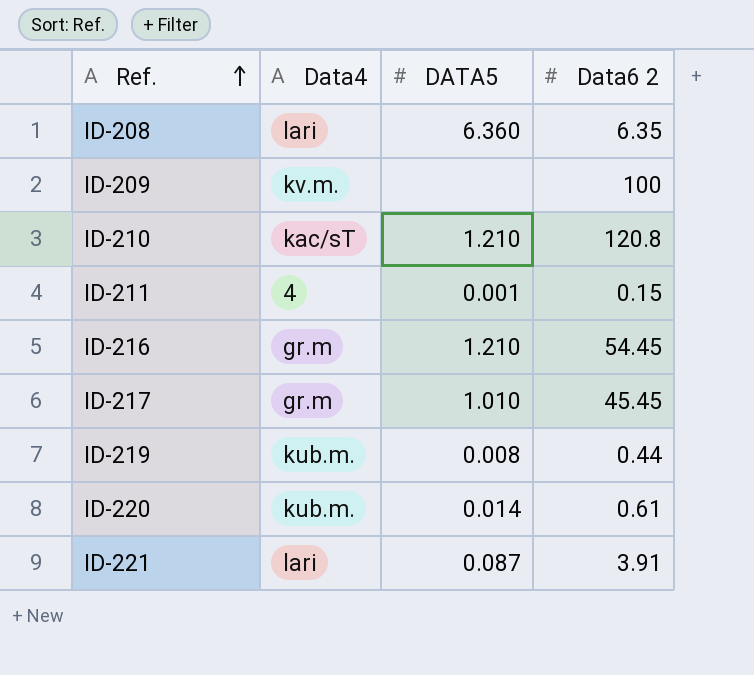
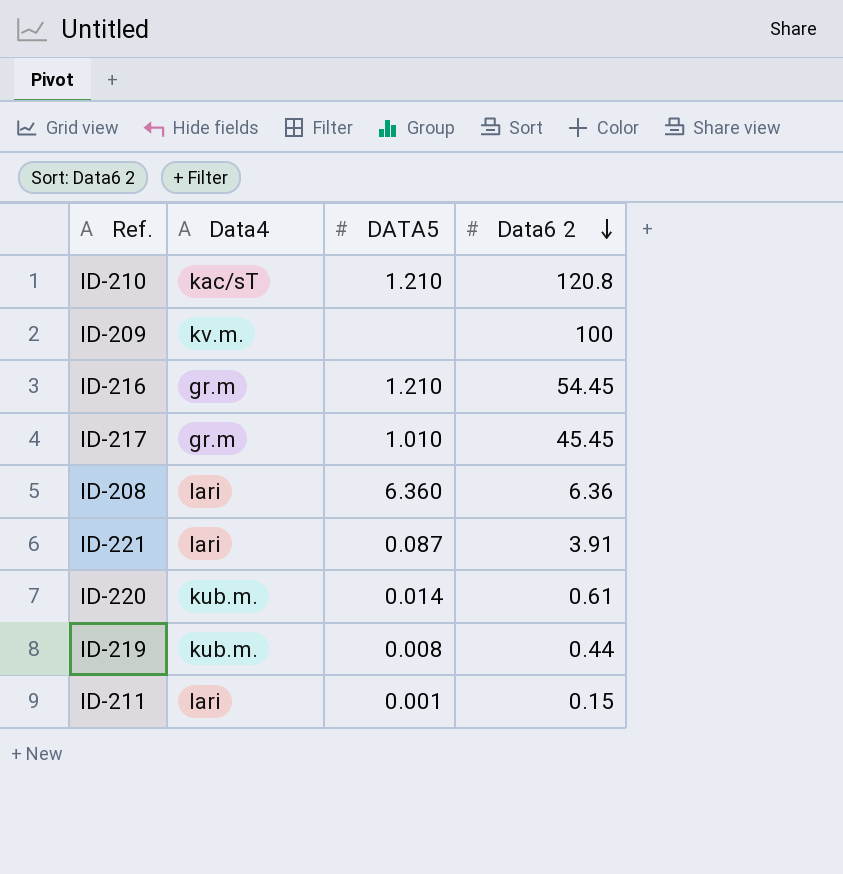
row order: Ref. ascending -> Data6 2 descending
ID-208 | Data6 2: 6.35 -> 6.36
ID-211 | Data4: 4 -> lari

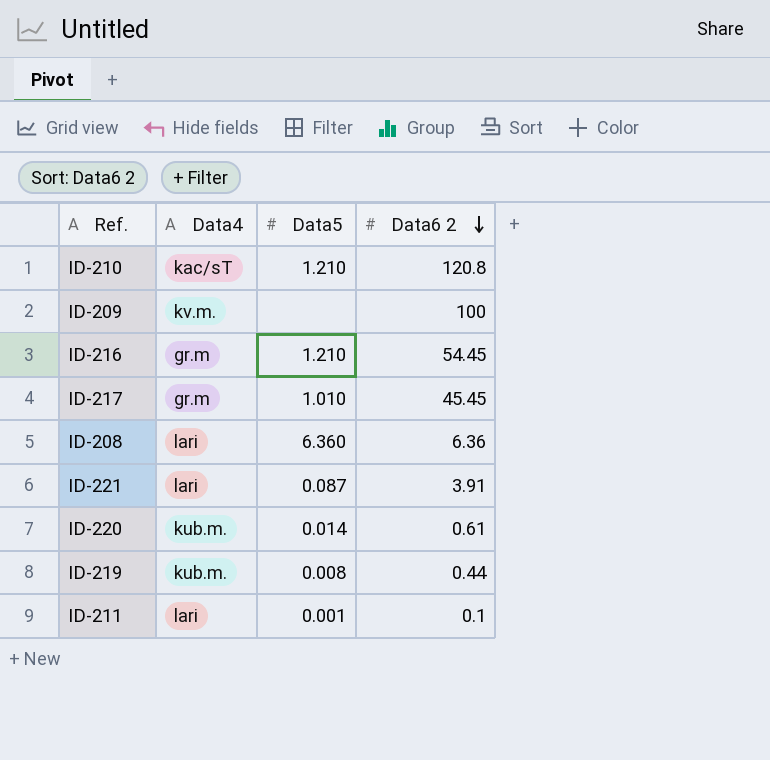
column name: DATA5 -> Data5
ID-211 | Data6 2: 0.15 -> 0.1

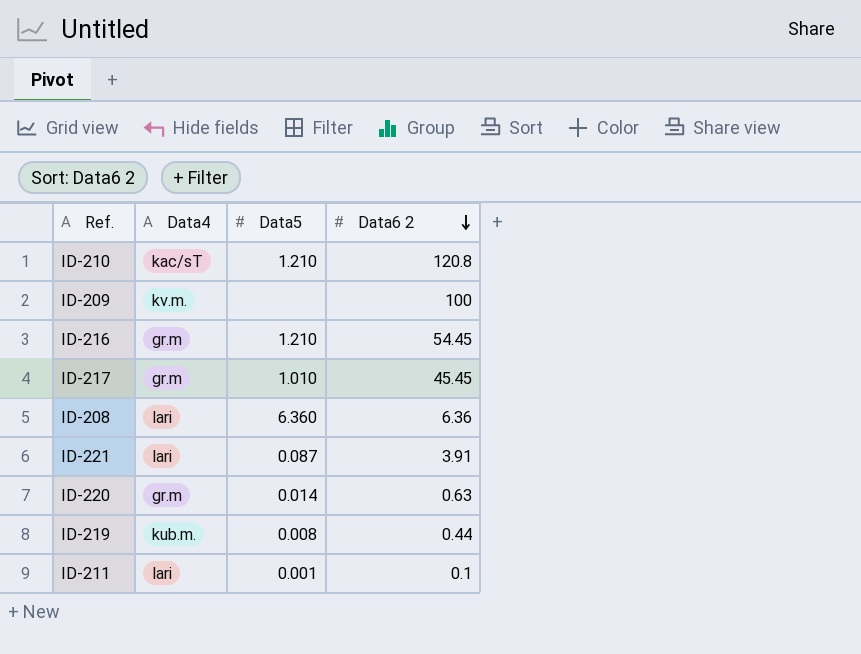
ID-220 | Data4: kub.m. -> gr.m
ID-220 | Data6 2: 0.61 -> 0.63

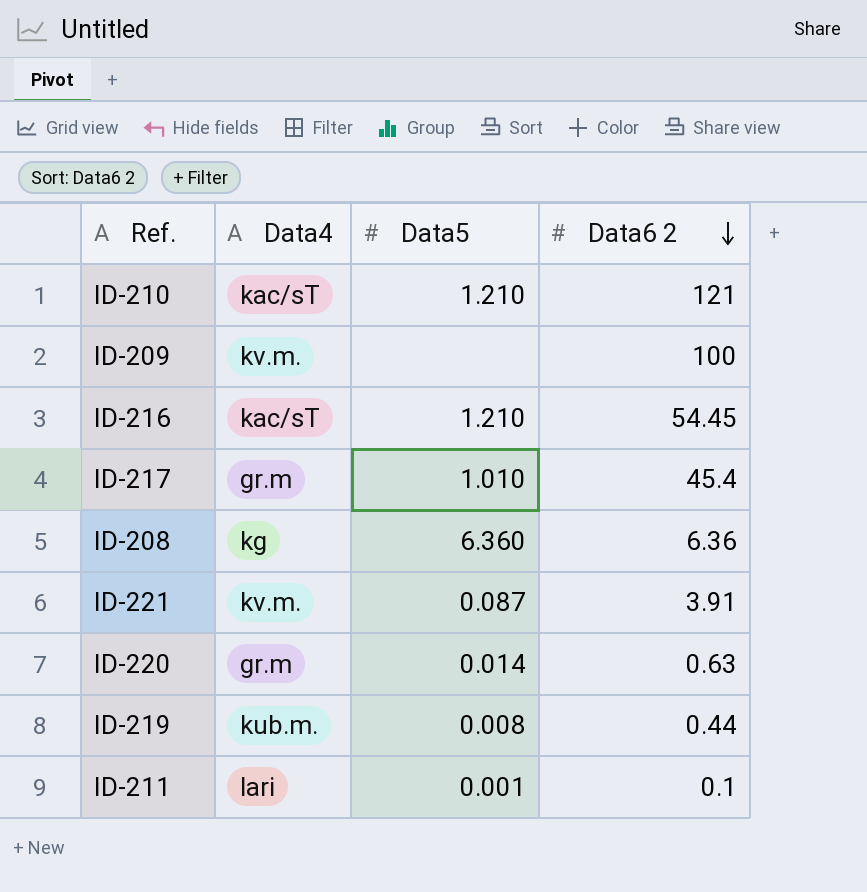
ID-210 | Data6 2: 120.8 -> 121
ID-216 | Data4: gr.m -> kac/sT
ID-217 | Data6 2: 45.45 -> 45.4
ID-208 | Data4: lari -> kg
ID-221 | Data4: lari -> kv.m.

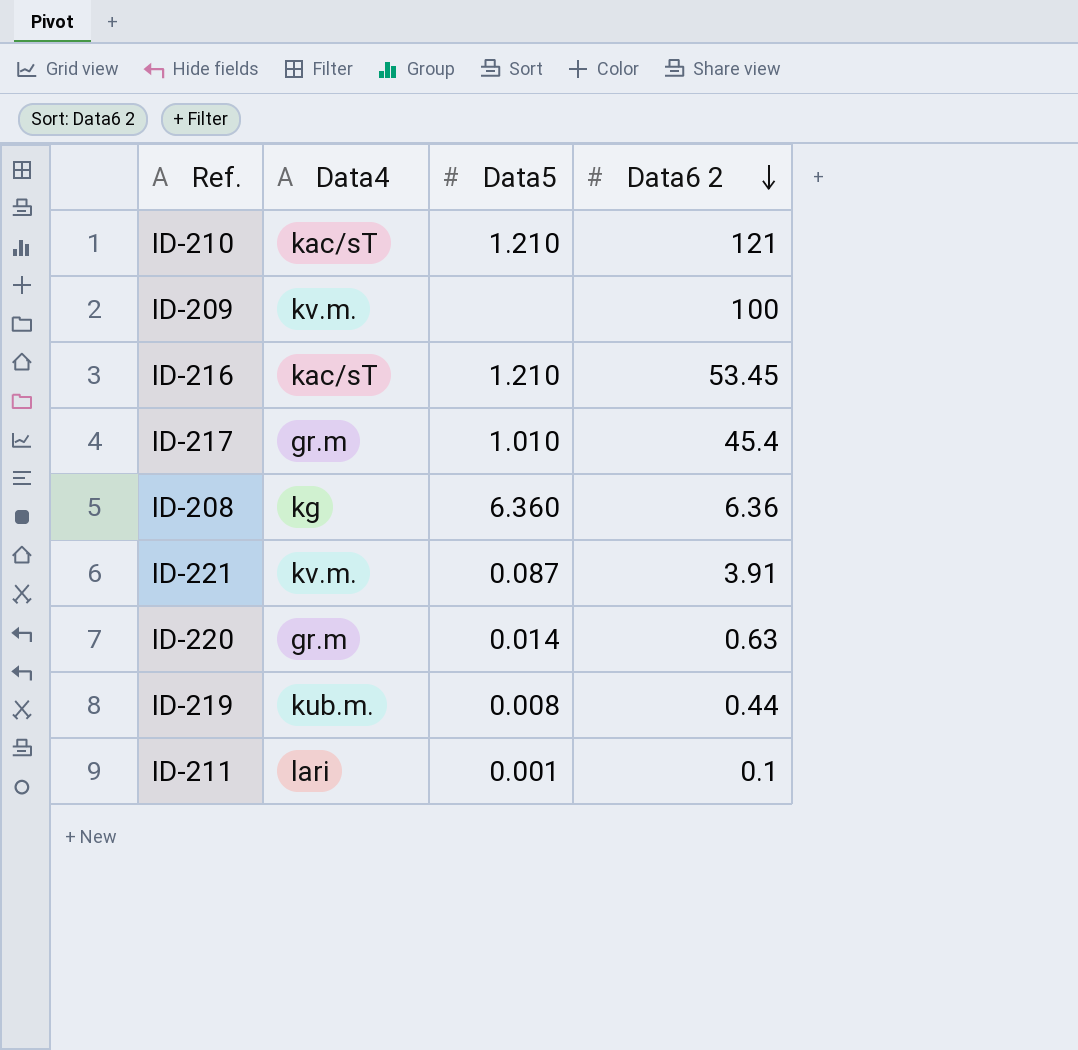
ID-216 | Data6 2: 54.45 -> 53.45

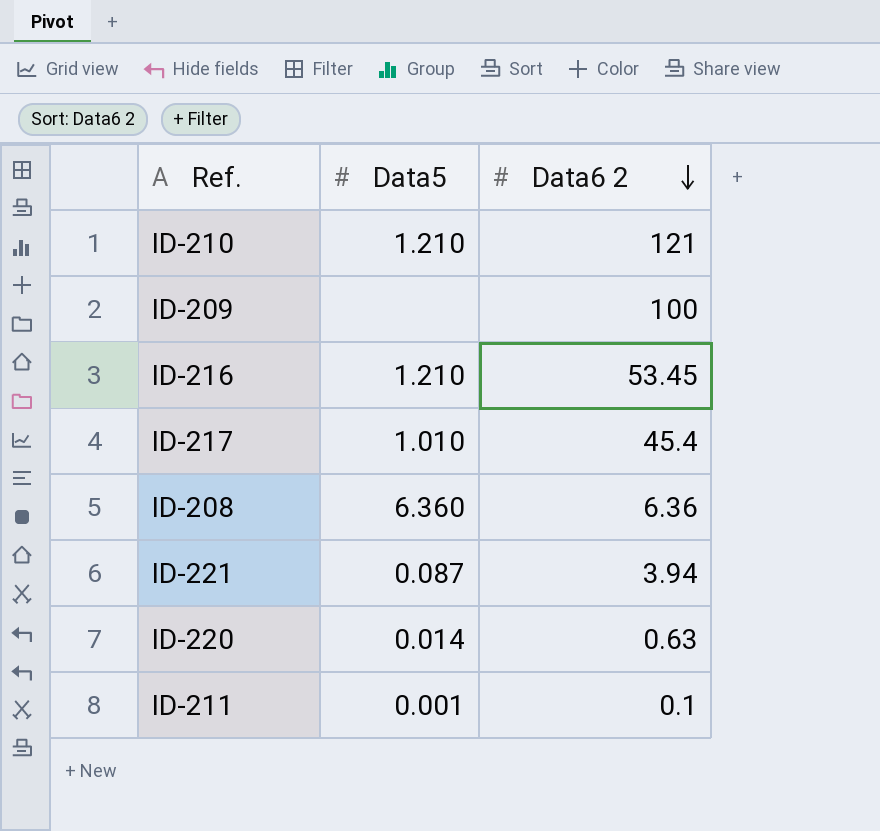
column Data4 | position: 2 -> none
row ID-219: kub.m. | 0.008 | 0.44 -> none
ID-221 | Data6 2: 3.91 -> 3.94

